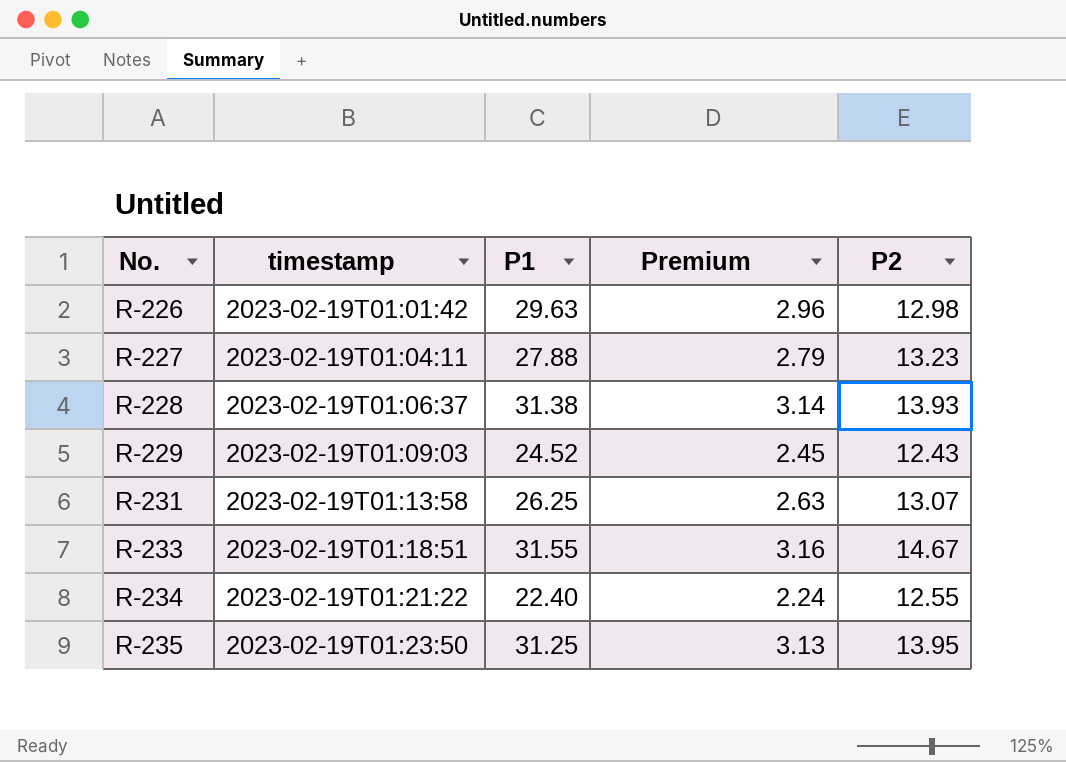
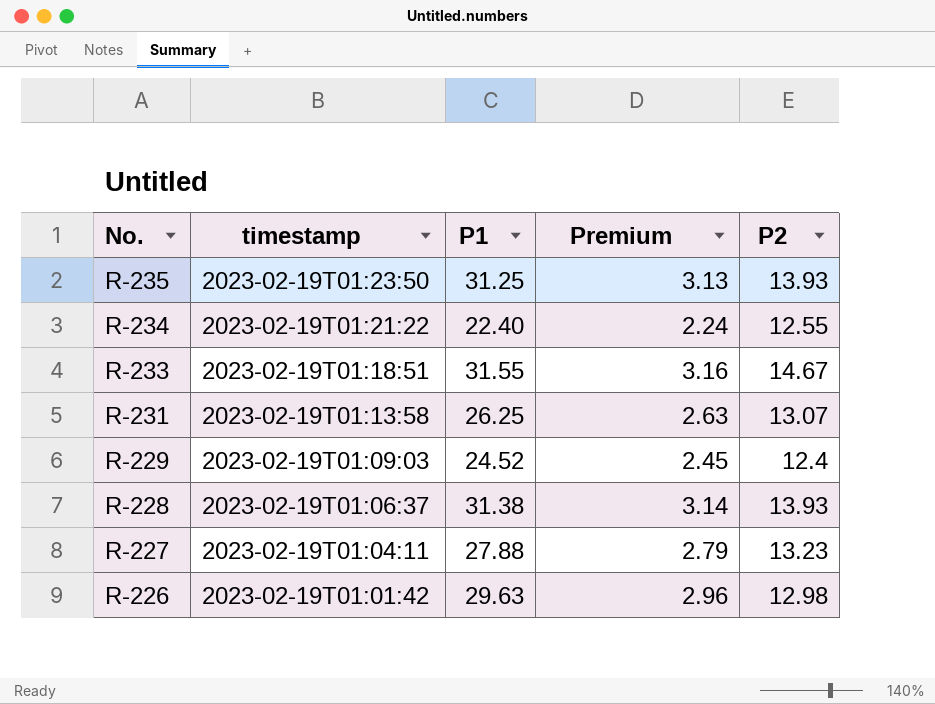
row order: No. ascending -> No. descending
R-235 | P2: 13.95 -> 13.93
R-229 | P2: 12.43 -> 12.4

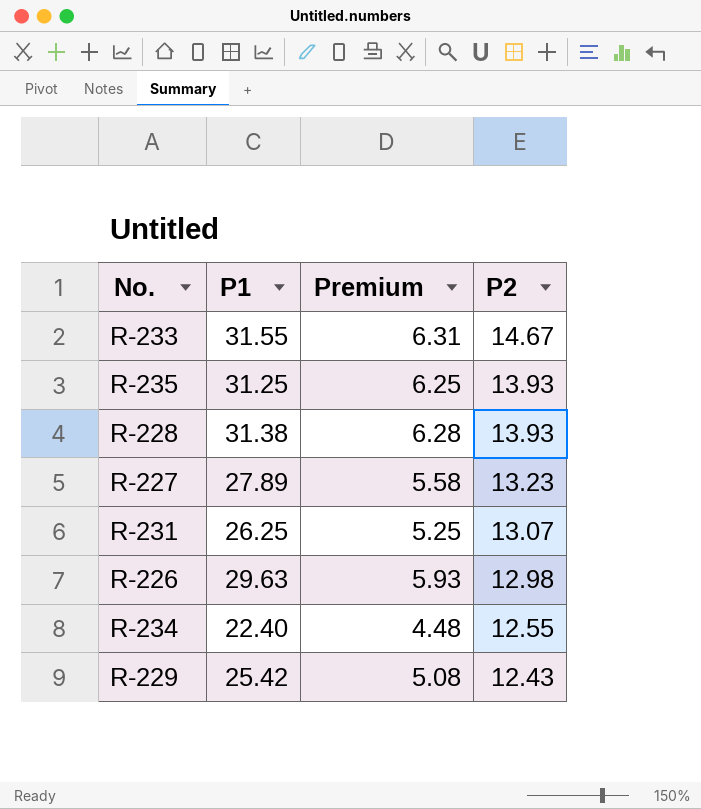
row order: No. descending -> P2 descending
column timestamp | position: 2 -> none
column Premium | formula: [P1] * 0.1 -> [P1] * 0.2
R-227 | P1: 27.88 -> 27.89
R-229 | P1: 24.52 -> 25.42
R-229 | P2: 12.4 -> 12.43

